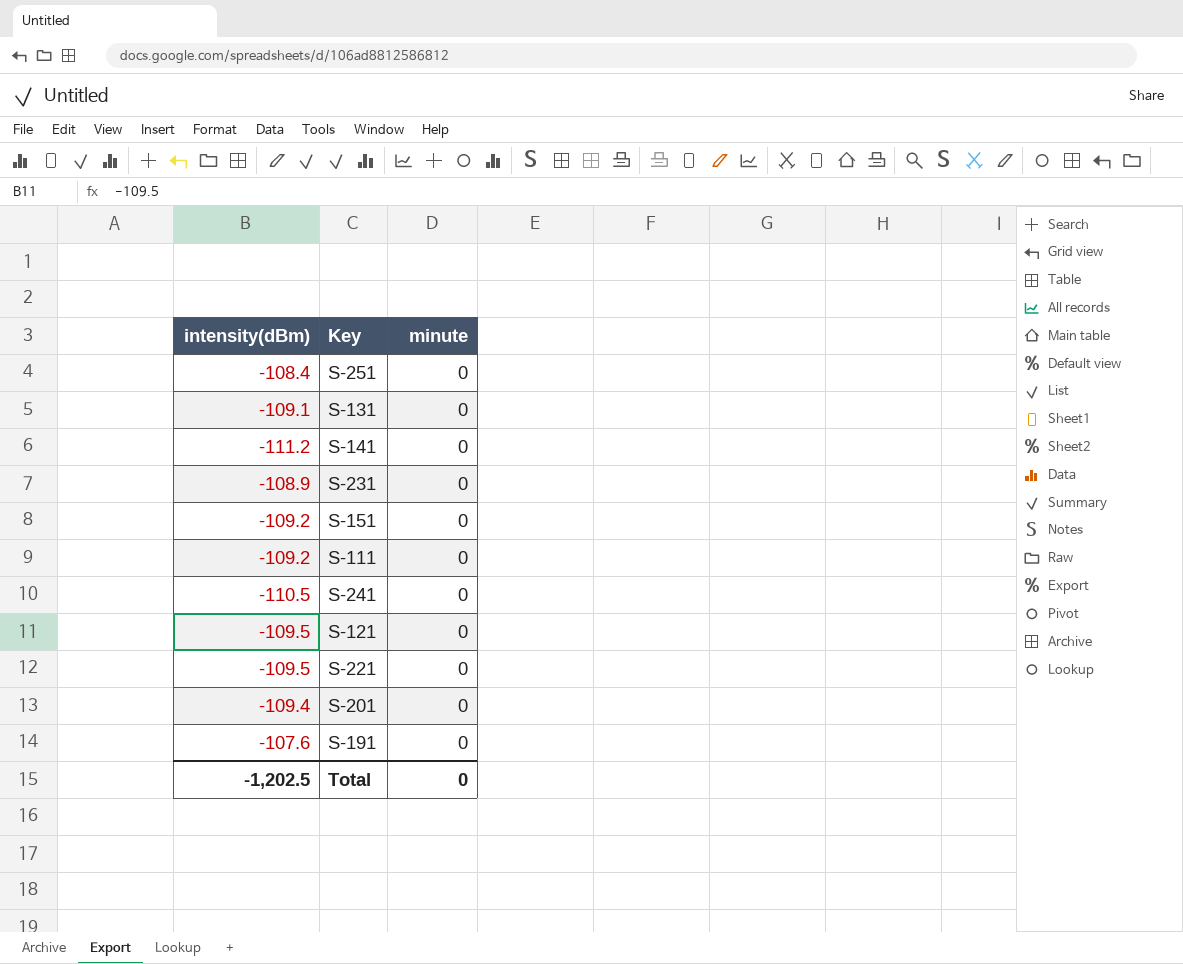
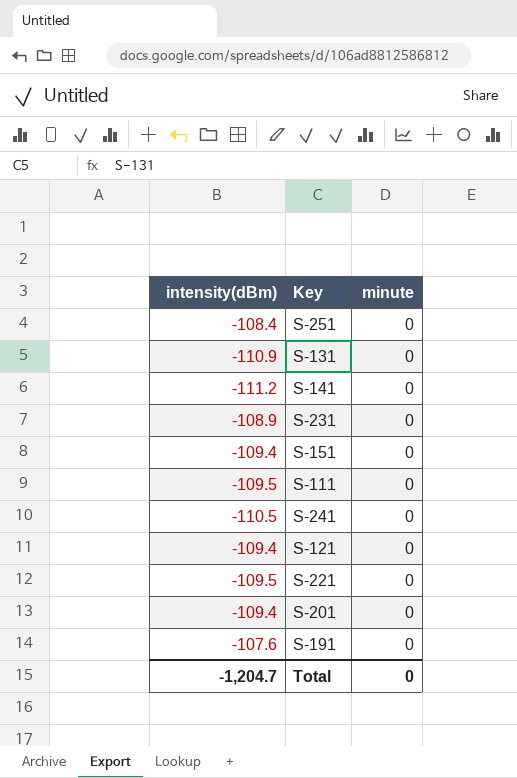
S-131 | intensity(dBm): -109.1 -> -110.9
S-151 | intensity(dBm): -109.2 -> -109.4
S-111 | intensity(dBm): -109.2 -> -109.5
S-121 | intensity(dBm): -109.5 -> -109.4
Total | intensity(dBm): -1,202.5 -> -1,204.7

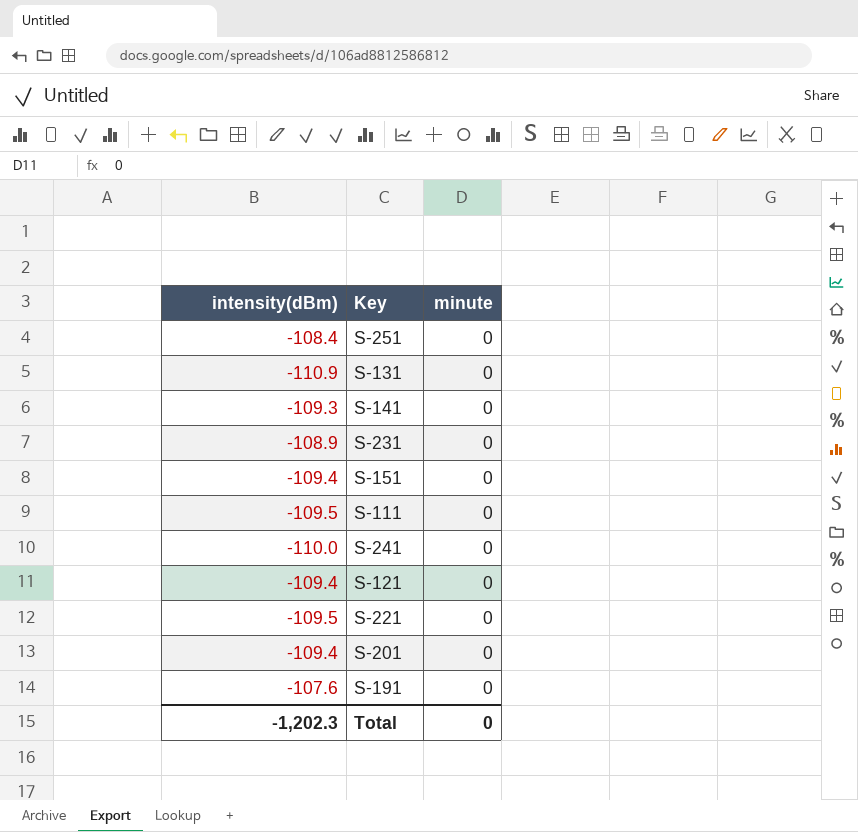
S-141 | intensity(dBm): -111.2 -> -109.3
S-241 | intensity(dBm): -110.5 -> -110.0
Total | intensity(dBm): -1,204.7 -> -1,202.3

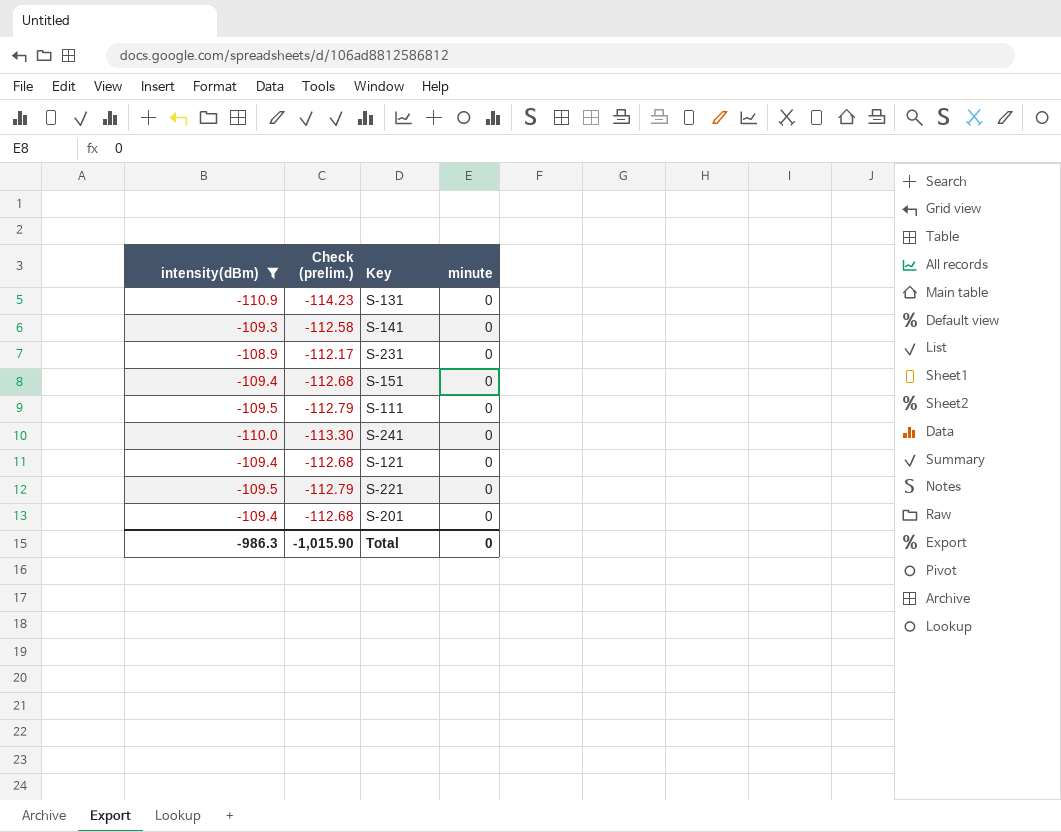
filter: none -> intensity(dBm) <= -108.9
column Check (prelim.) | formula: none -> [intensity(dBm)] * 1.03
Total | intensity(dBm): -1,202.3 -> -986.3

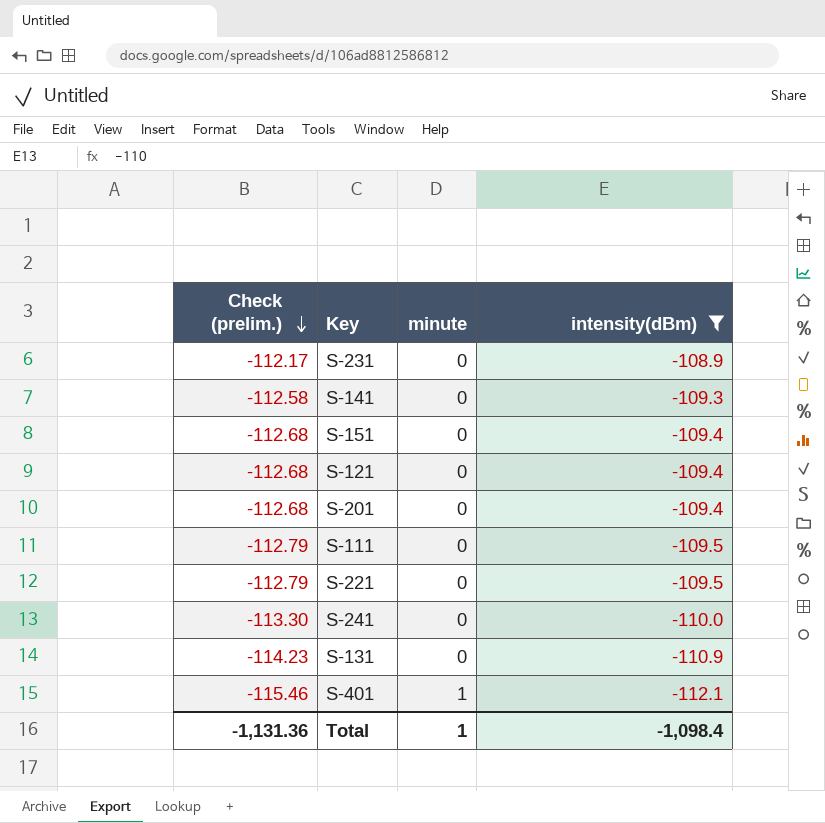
row order: none -> Check (prelim.) descending
column intensity(dBm) | position: 1 -> 4
row S-401: none -> -115.46 | 1 | -112.1
Total | Check (prelim.): -1,015.90 -> -1,131.36
Total | minute: 0 -> 1
Total | intensity(dBm): -986.3 -> -1,098.4

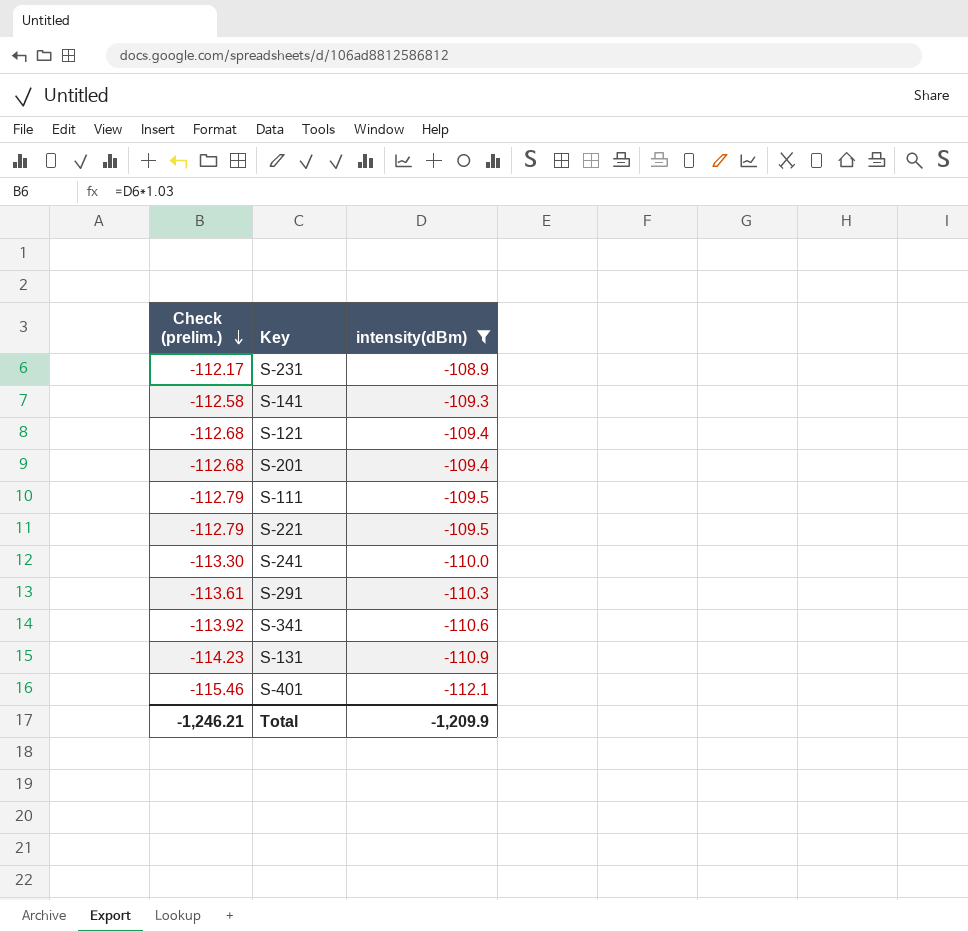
column minute | position: 3 -> none
row S-151: -112.68 | 0 | -109.4 -> none
row S-291: none -> -113.61 | -110.3
row S-341: none -> -113.92 | -110.6
Total | Check (prelim.): -1,131.36 -> -1,246.21
Total | intensity(dBm): -1,098.4 -> -1,209.9

